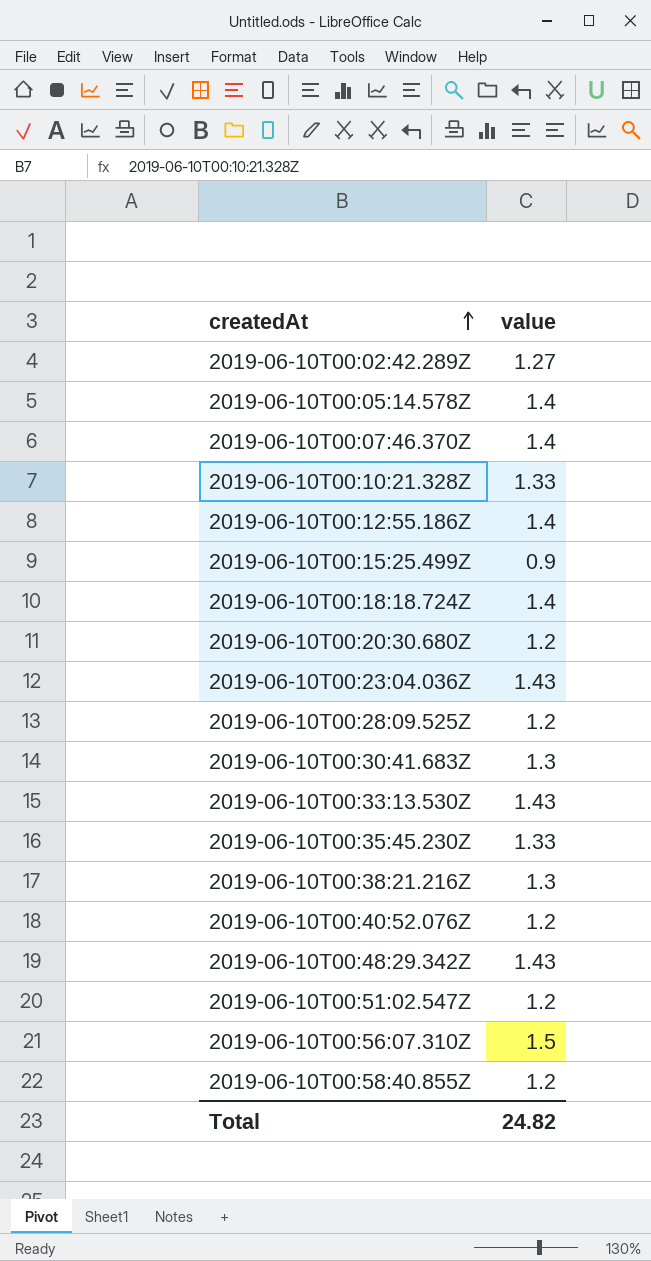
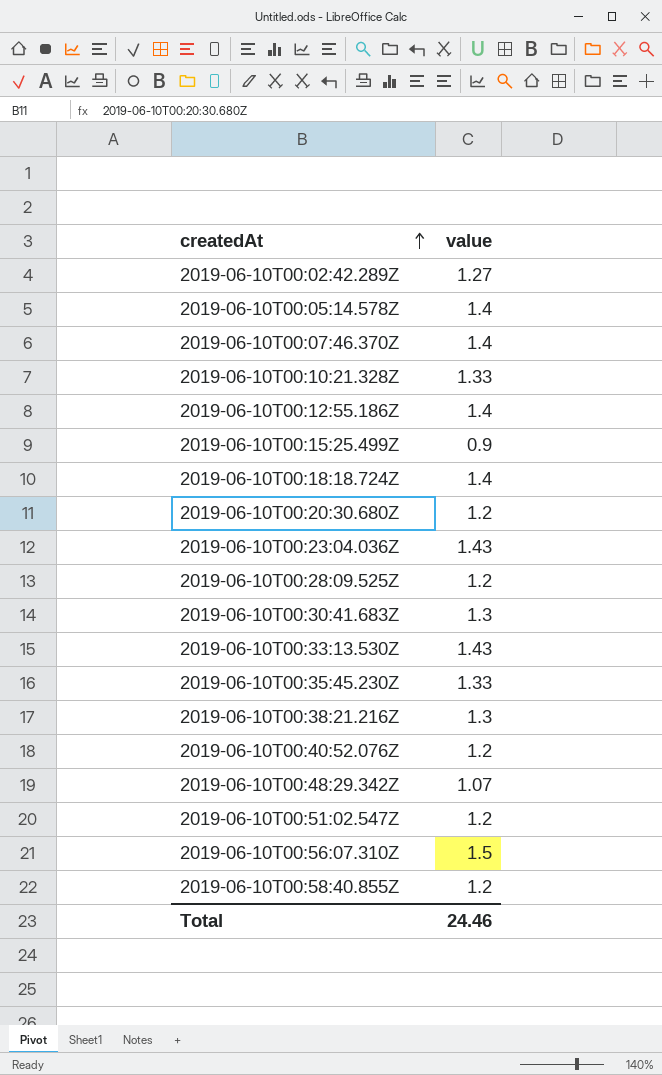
2019-06-10T00:48:29.342Z | value: 1.43 -> 1.07
Total | value: 24.82 -> 24.46

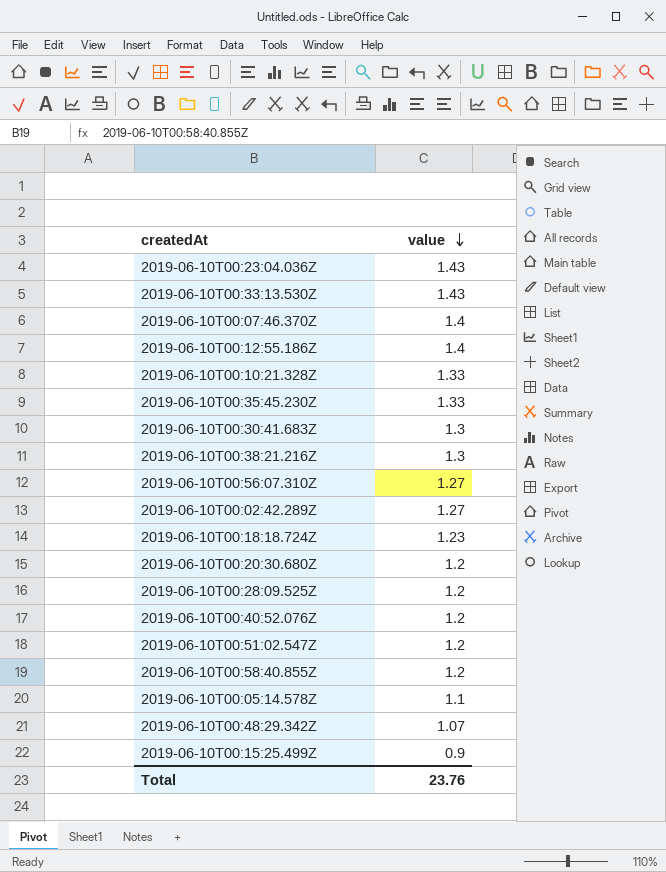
row order: createdAt ascending -> value descending
2019-06-10T00:56:07.310Z | value: 1.5 -> 1.27
2019-06-10T00:18:18.724Z | value: 1.4 -> 1.23
2019-06-10T00:05:14.578Z | value: 1.4 -> 1.1
Total | value: 24.46 -> 23.76

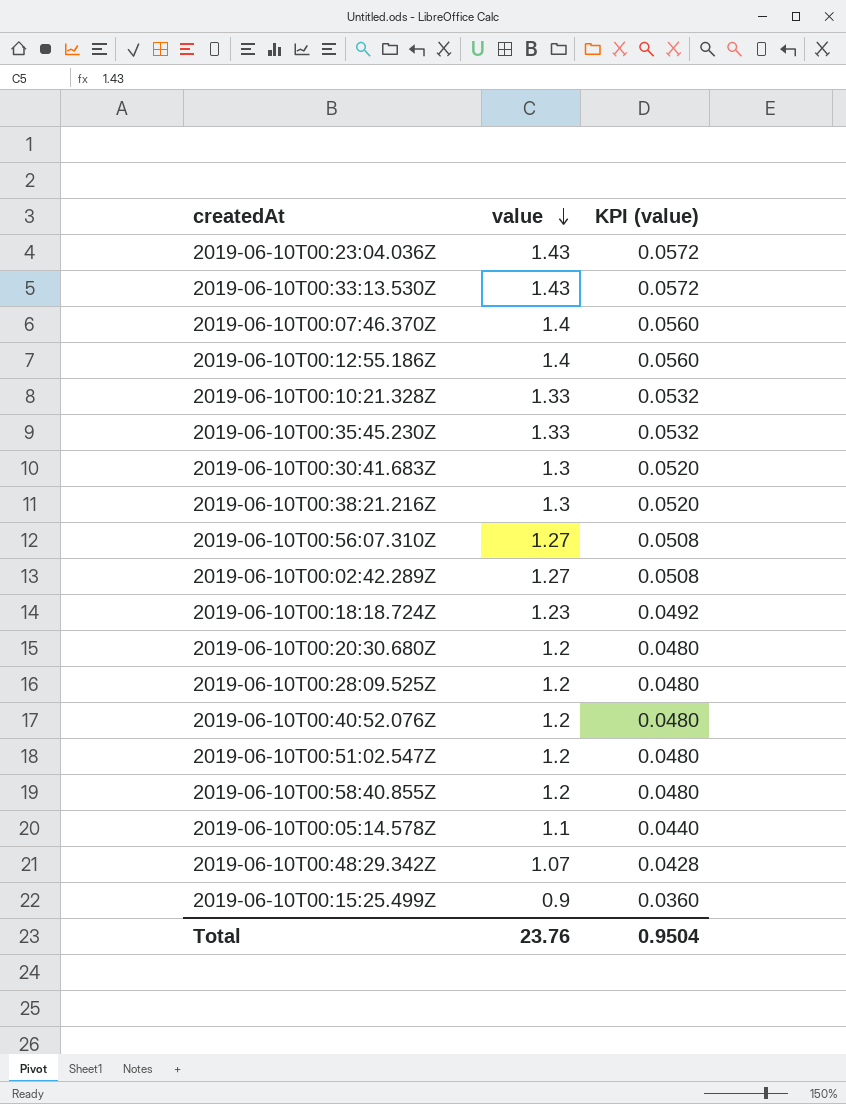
column KPI (value) | formula: none -> [value] * 0.04

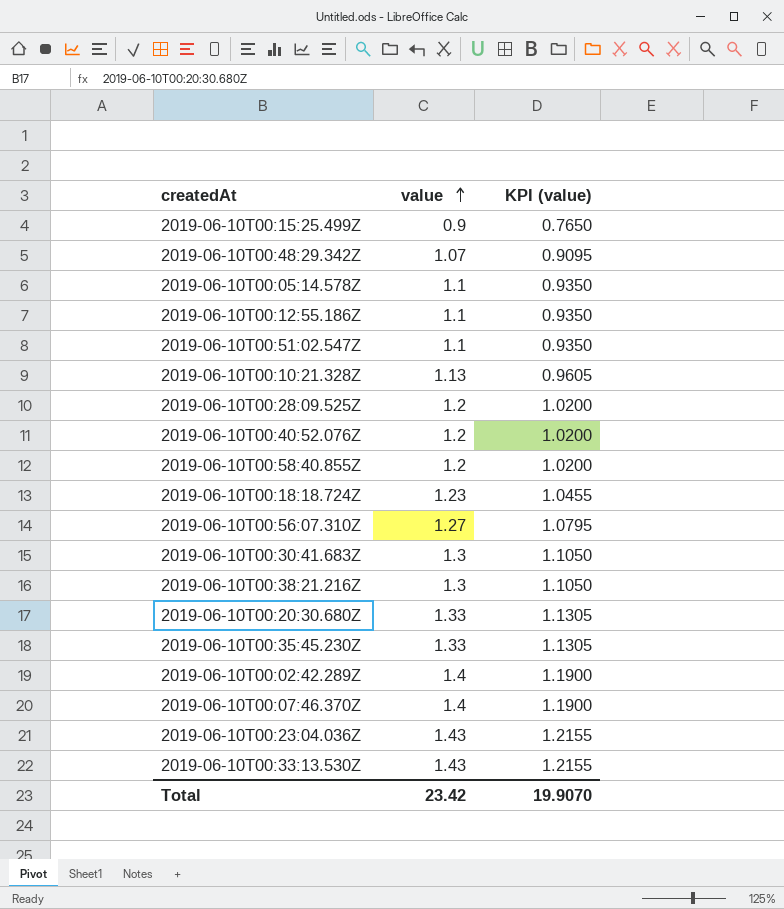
row order: value descending -> value ascending
column KPI (value) | formula: [value] * 0.04 -> [value] * 0.85
2019-06-10T00:12:55.186Z | value: 1.4 -> 1.1
2019-06-10T00:51:02.547Z | value: 1.2 -> 1.1
2019-06-10T00:10:21.328Z | value: 1.33 -> 1.13
2019-06-10T00:20:30.680Z | value: 1.2 -> 1.33
2019-06-10T00:02:42.289Z | value: 1.27 -> 1.4
Total | value: 23.76 -> 23.42
Total | KPI (value): 0.9504 -> 19.9070

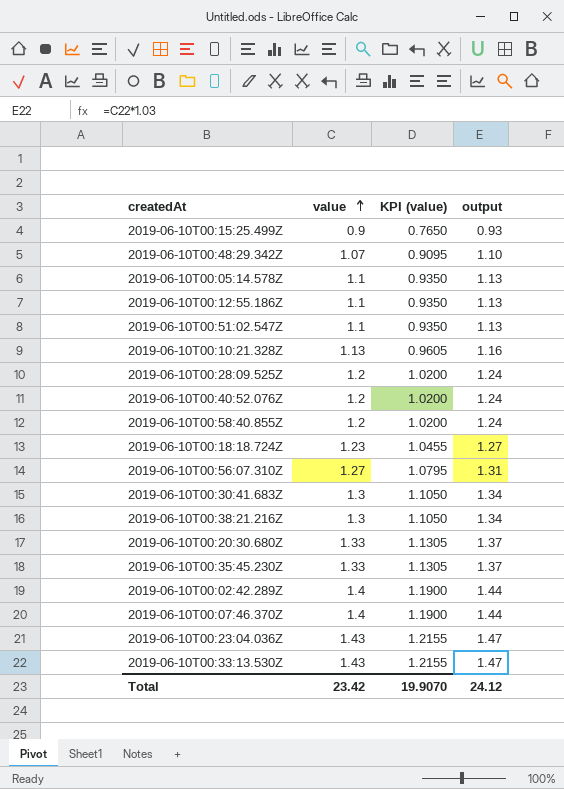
column output | formula: none -> [value] * 1.03

